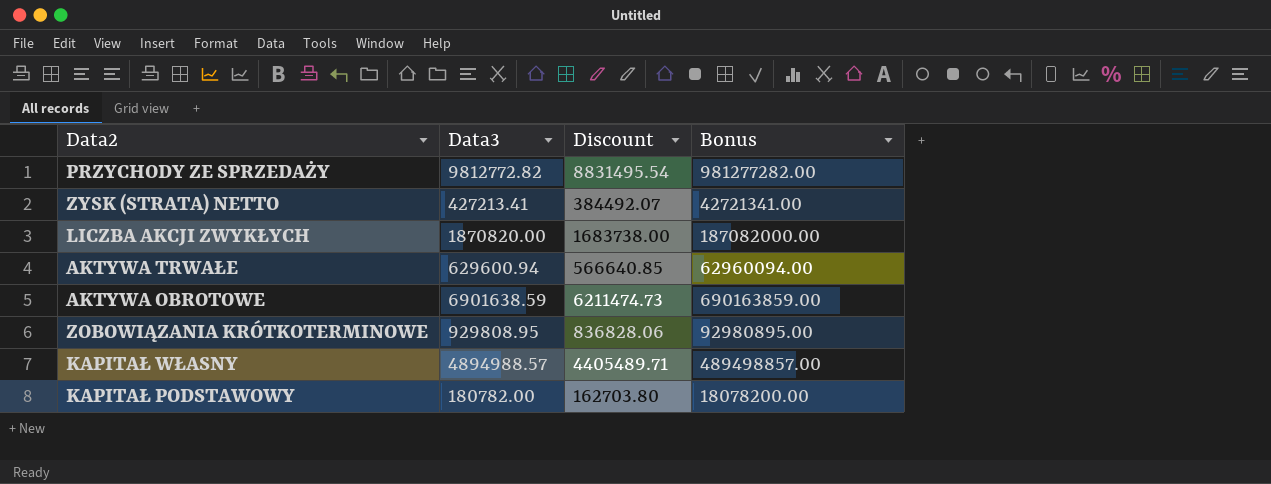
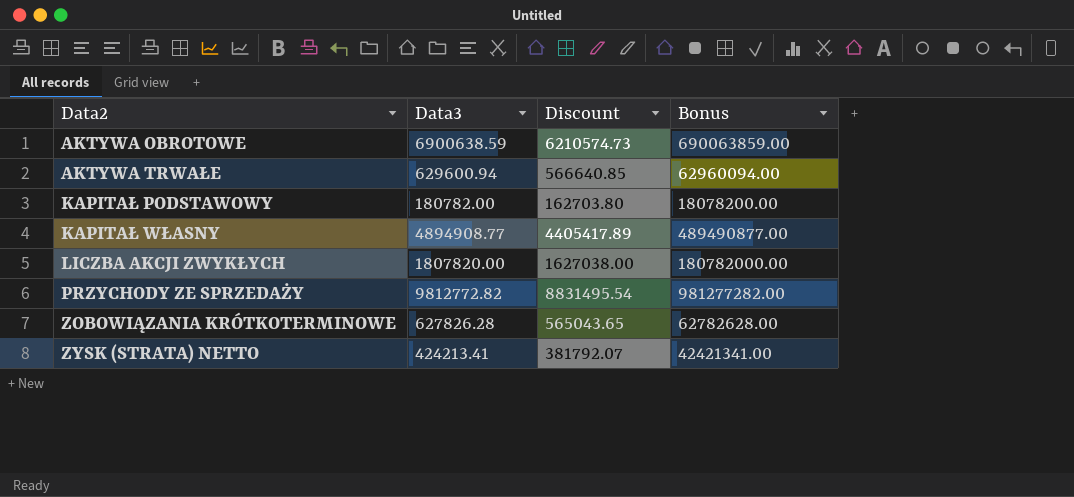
row order: none -> Data2 ascending
AKTYWA OBROTOWE | Data3: 6901638.59 -> 6900638.59
AKTYWA OBROTOWE | Discount: 6211474.73 -> 6210574.73
AKTYWA OBROTOWE | Bonus: 690163859.00 -> 690063859.00
KAPITAŁ WŁASNY | Data3: 4894988.57 -> 4894908.77
KAPITAŁ WŁASNY | Discount: 4405489.71 -> 4405417.89
KAPITAŁ WŁASNY | Bonus: 489498857.00 -> 489490877.00
LICZBA AKCJI ZWYKŁYCH | Data3: 1870820.00 -> 1807820.00
LICZBA AKCJI ZWYKŁYCH | Discount: 1683738.00 -> 1627038.00
LICZBA AKCJI ZWYKŁYCH | Bonus: 187082000.00 -> 180782000.00
ZOBOWIĄZANIA KRÓTKOTERMINOWE | Data3: 929808.95 -> 627826.28
ZOBOWIĄZANIA KRÓTKOTERMINOWE | Discount: 836828.06 -> 565043.65
ZOBOWIĄZANIA KRÓTKOTERMINOWE | Bonus: 92980895.00 -> 62782628.00
ZYSK (STRATA) NETTO | Data3: 427213.41 -> 424213.41
ZYSK (STRATA) NETTO | Discount: 384492.07 -> 381792.07
ZYSK (STRATA) NETTO | Bonus: 42721341.00 -> 42421341.00

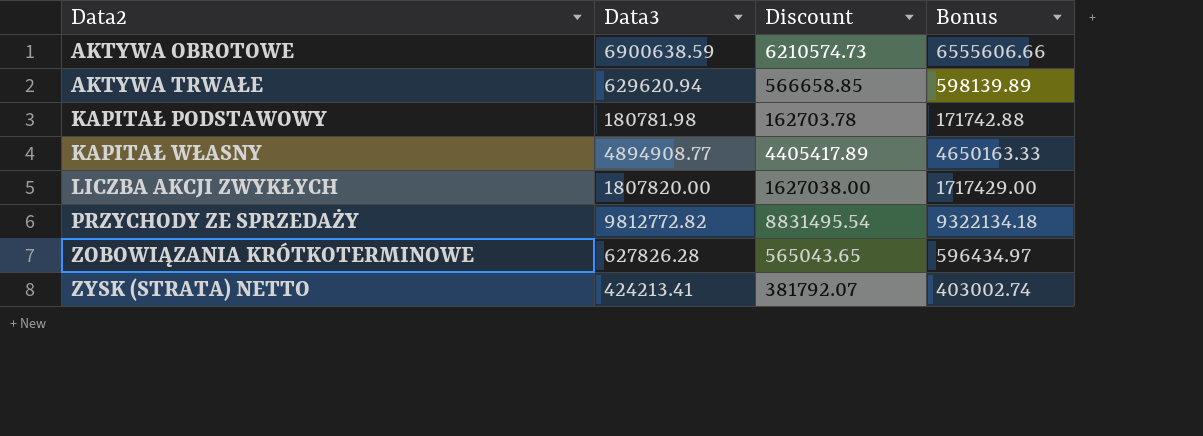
column Bonus | formula: [Data3] * 100 -> [Data3] * 0.95
AKTYWA TRWAŁE | Data3: 629600.94 -> 629620.94
AKTYWA TRWAŁE | Discount: 566640.85 -> 566658.85
KAPITAŁ PODSTAWOWY | Data3: 180782.00 -> 180781.98
KAPITAŁ PODSTAWOWY | Discount: 162703.80 -> 162703.78

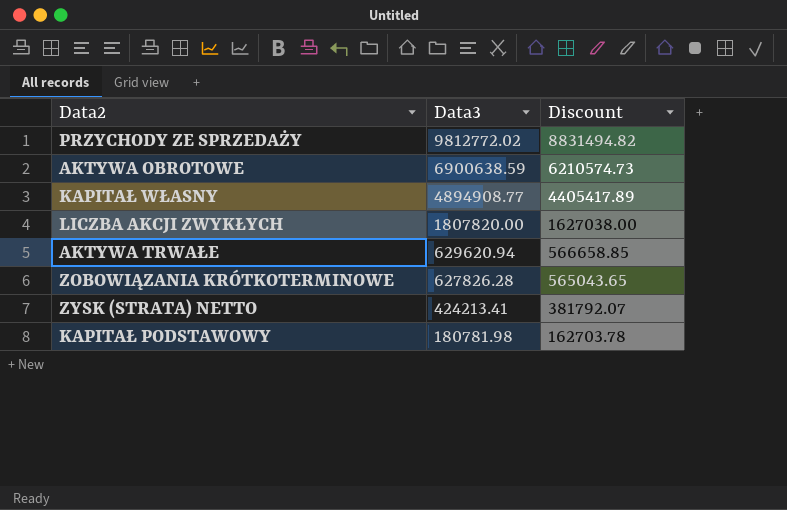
row order: Data2 ascending -> Data3 descending
column Bonus | formula: [Data3] * 0.95 -> none
PRZYCHODY ZE SPRZEDAŻY | Data3: 9812772.82 -> 9812772.02
PRZYCHODY ZE SPRZEDAŻY | Discount: 8831495.54 -> 8831494.82

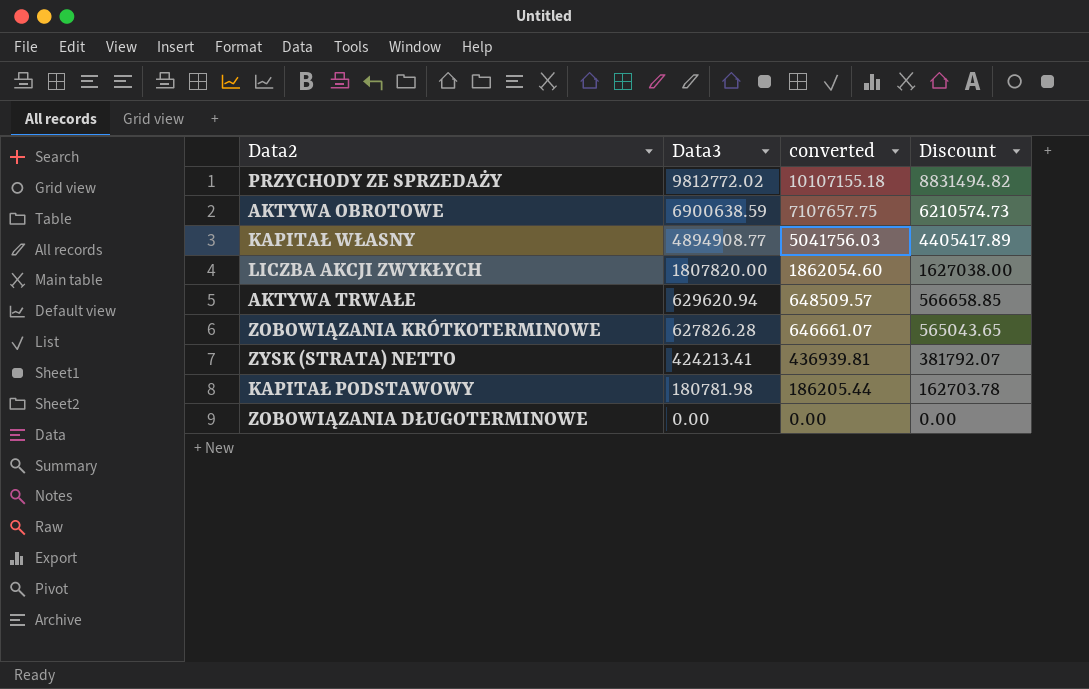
column converted | formula: none -> [Data3] * 1.03
row ZOBOWIĄZANIA DŁUGOTERMINOWE: none -> 0.00 | 0.00 | 0.00

